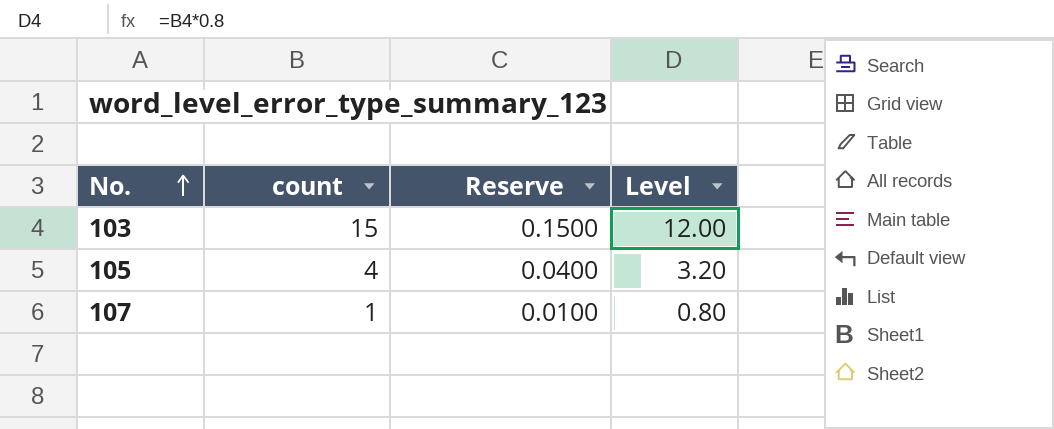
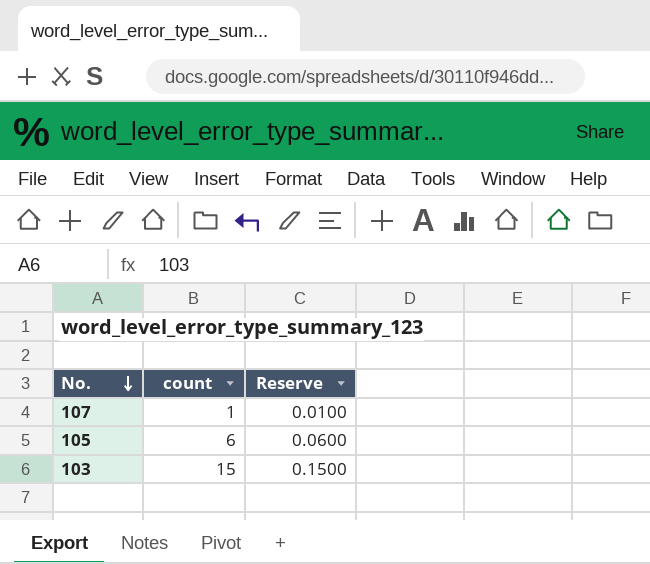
row order: No. ascending -> No. descending
column Level | formula: [count] * 0.8 -> none
105 | count: 4 -> 6
105 | Reserve: 0.0400 -> 0.0600

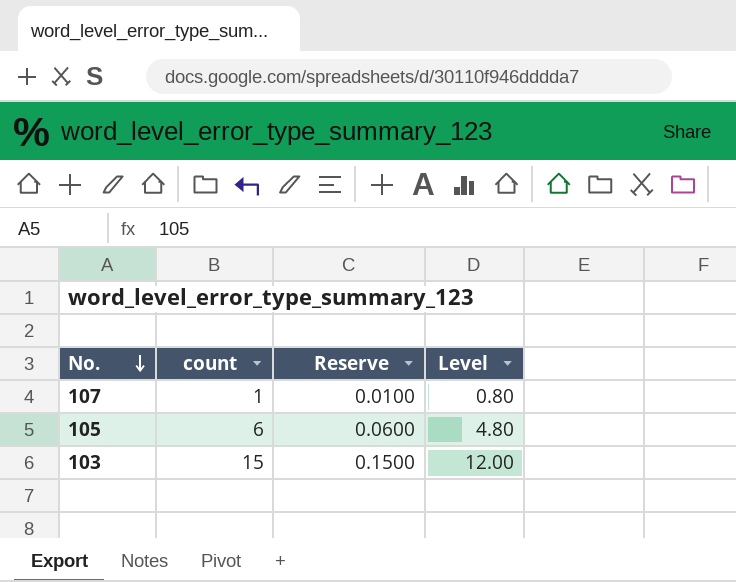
column Level | formula: none -> [count] * 0.8

